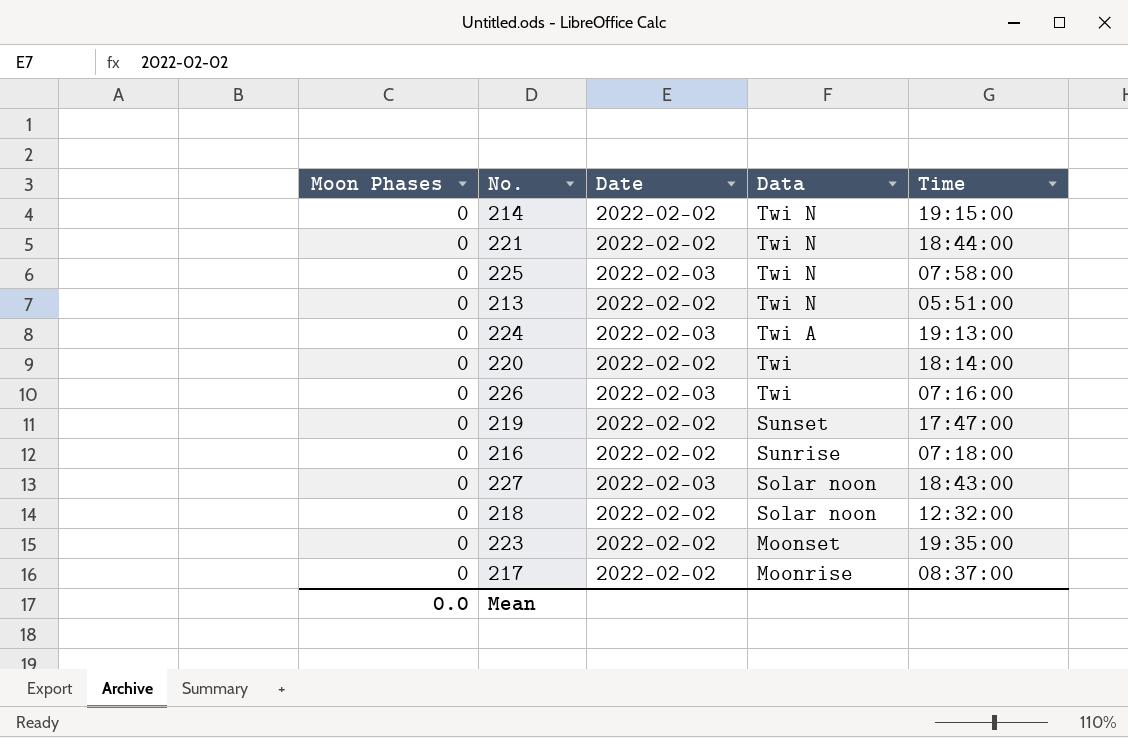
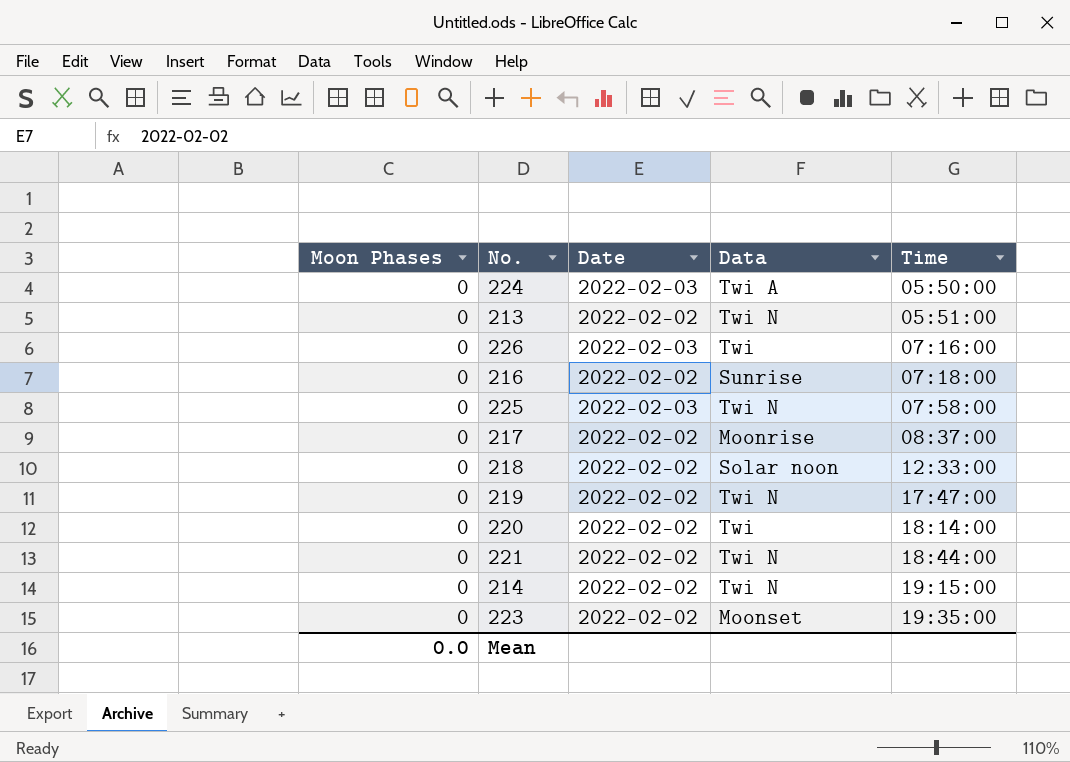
row order: Data descending -> Time ascending
row 227: 0 | 2022-02-03 | Solar noon | 18:43:00 -> none
224 | Time: 19:13:00 -> 05:50:00
218 | Time: 12:32:00 -> 12:33:00
219 | Data: Sunset -> Twi N

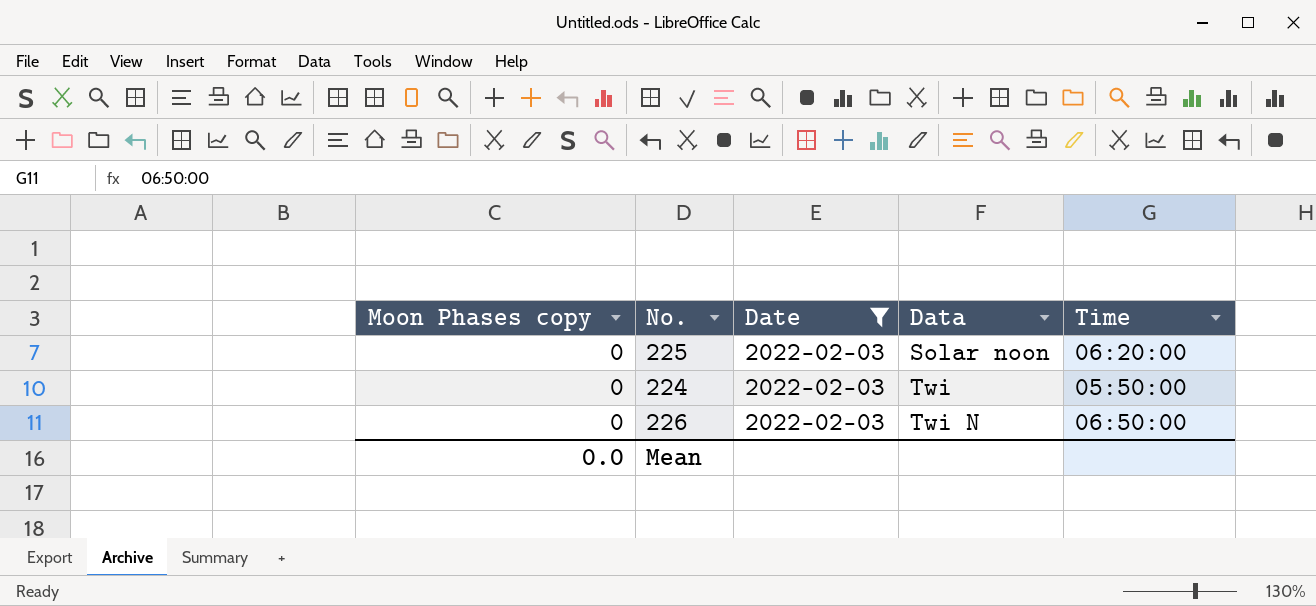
filter: none -> Date = 2022-02-03
row order: Time ascending -> Data ascending
column name: Moon Phases -> Moon Phases copy
225 | Data: Twi N -> Solar noon
225 | Time: 07:58:00 -> 06:20:00
224 | Data: Twi A -> Twi
226 | Data: Twi -> Twi N
226 | Time: 07:16:00 -> 06:50:00

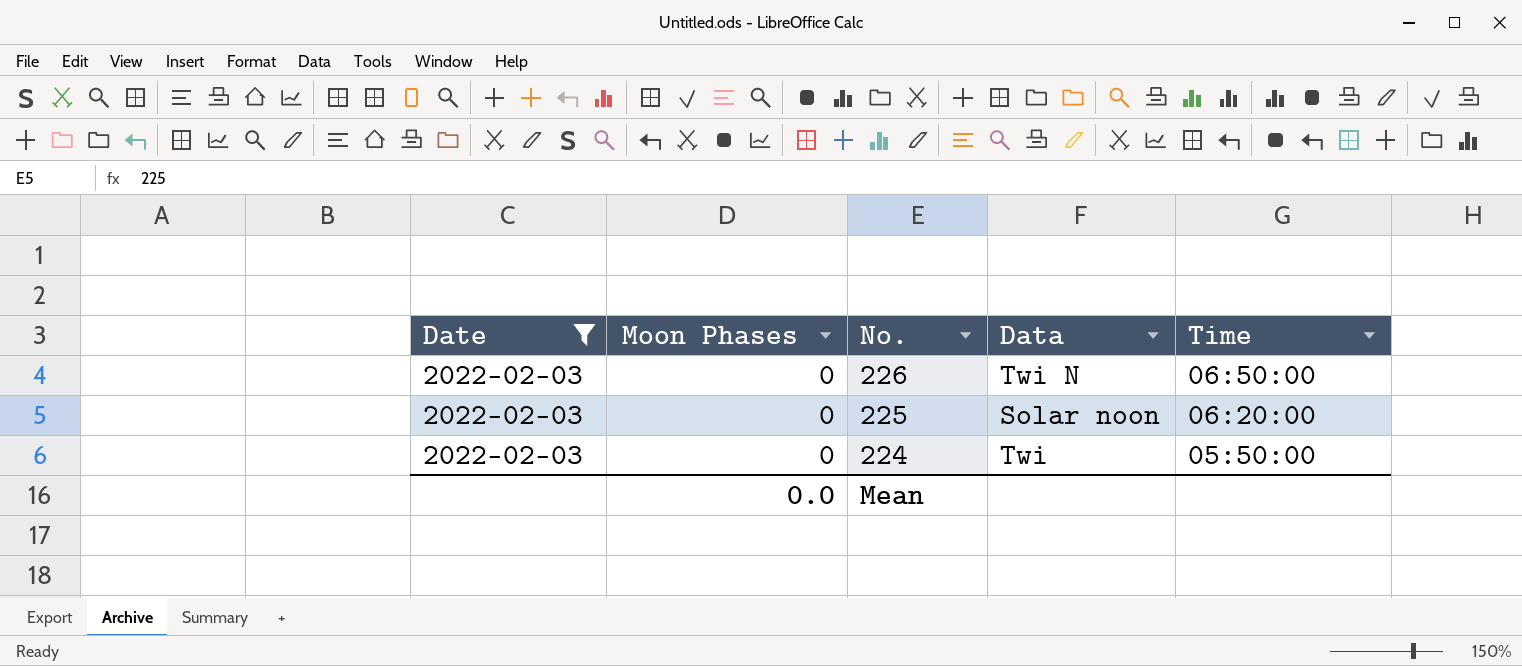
row order: Data ascending -> No. descending
column Date | position: 3 -> 1
column name: Moon Phases copy -> Moon Phases

